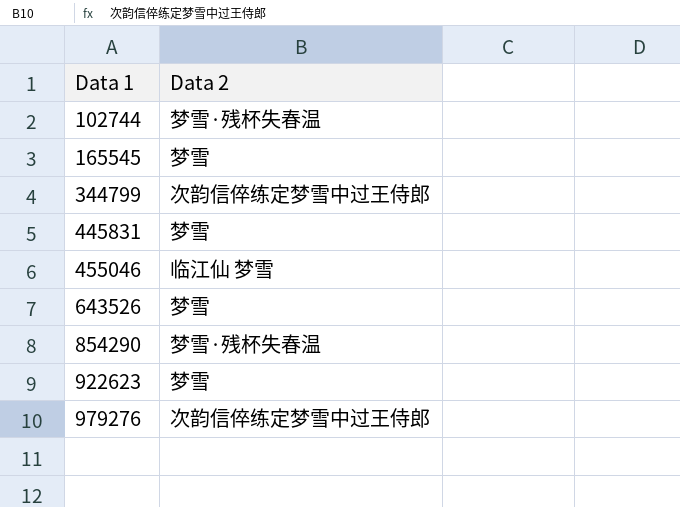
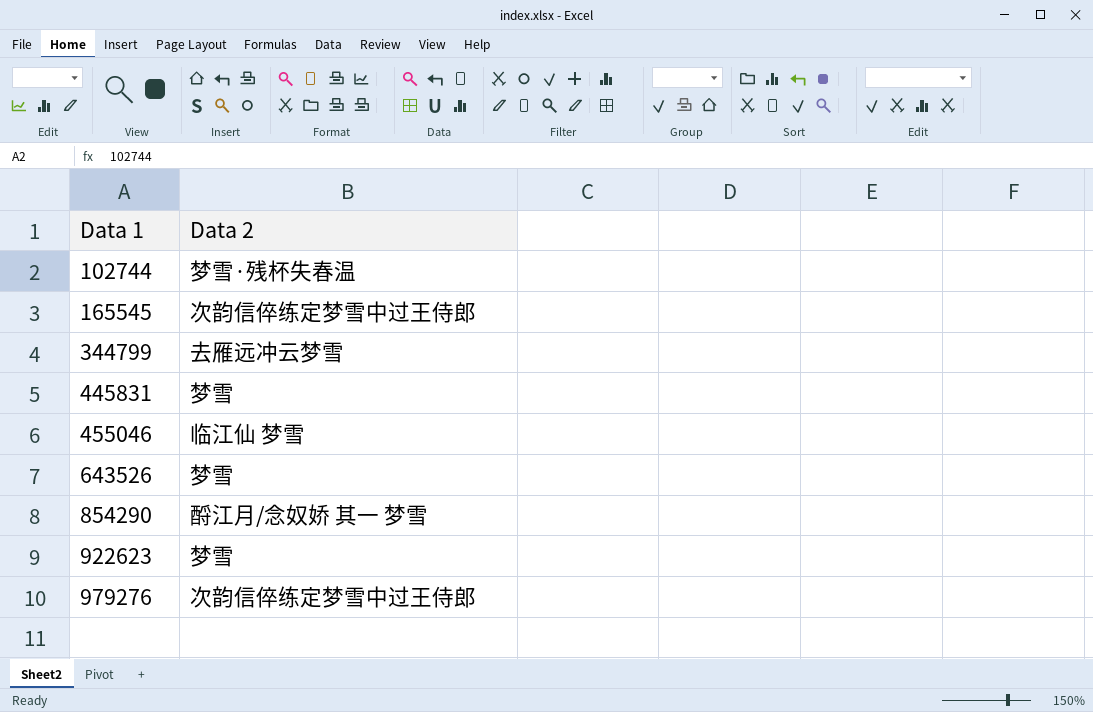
165545 | Data 2: 梦雪 -> 次韵信倅练定梦雪中过王侍郎
344799 | Data 2: 次韵信倅练定梦雪中过王侍郎 -> 去雁远冲云梦雪
854290 | Data 2: 梦雪·残杯失春温 -> 酹江月/念奴娇 其一 梦雪

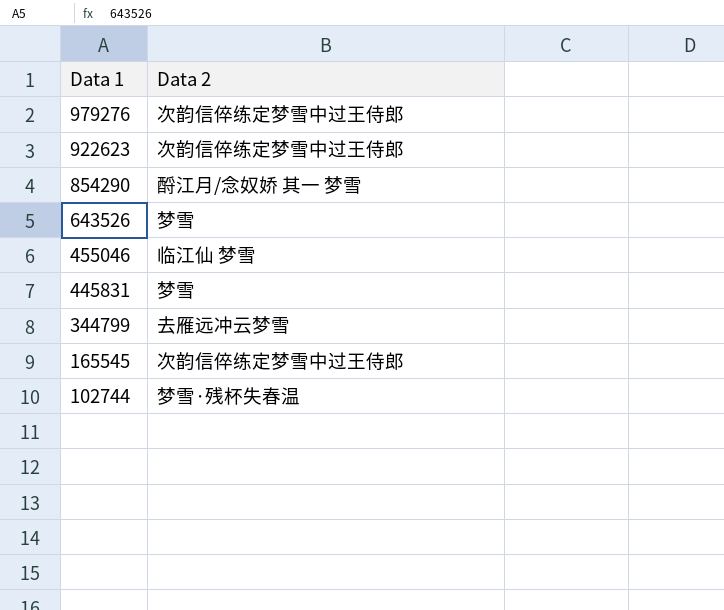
row order: Data 1 ascending -> Data 1 descending
922623 | Data 2: 梦雪 -> 次韵信倅练定梦雪中过王侍郎

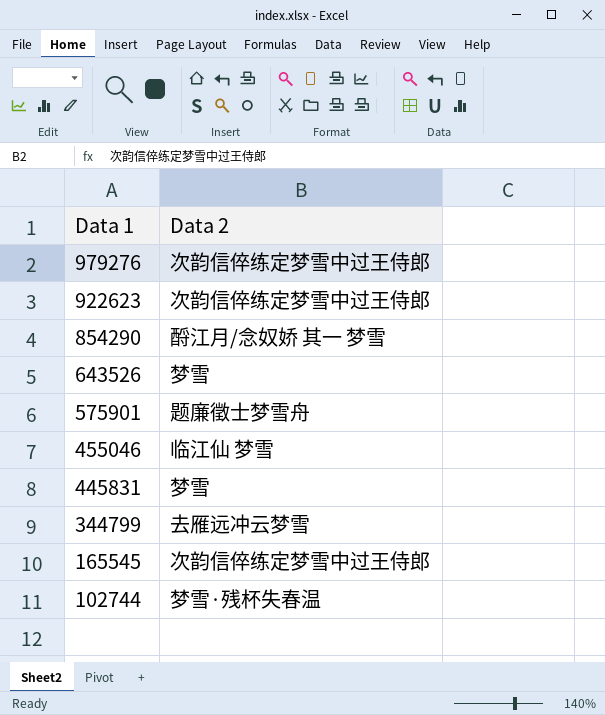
row 575901: none -> 题廉徵士梦雪舟

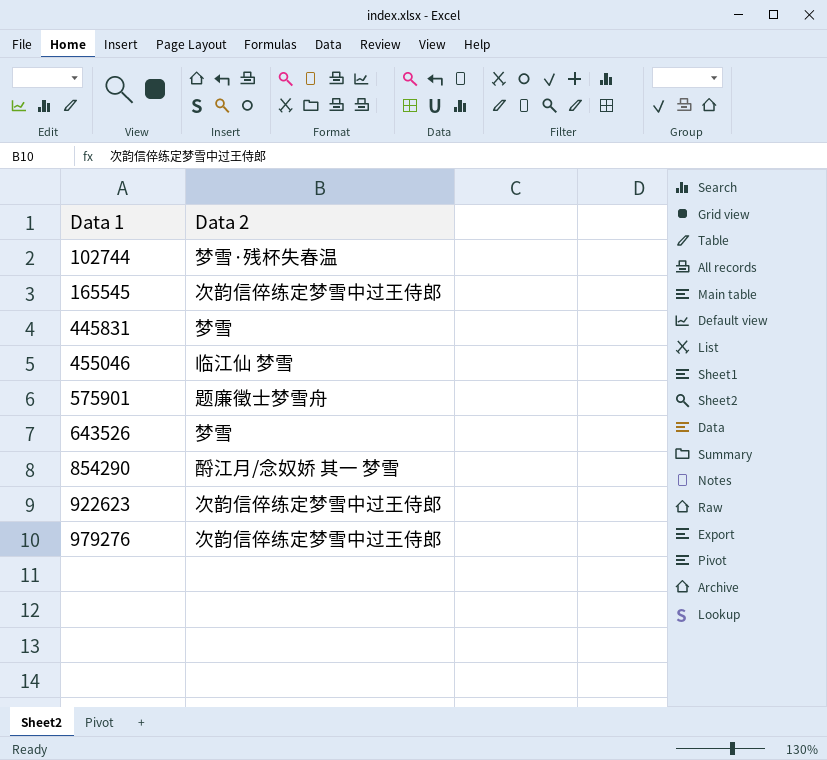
row order: Data 1 descending -> Data 1 ascending
row 344799: 去雁远冲云梦雪 -> none

